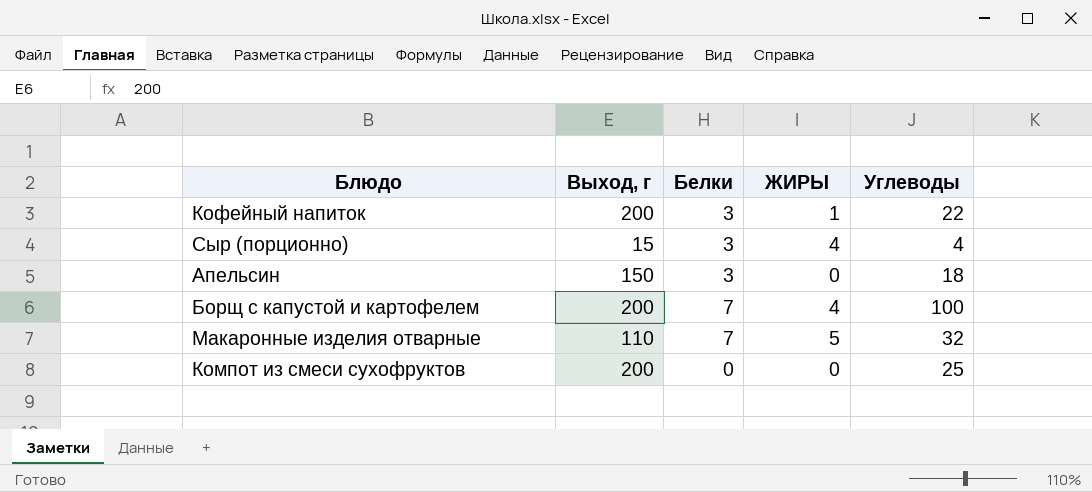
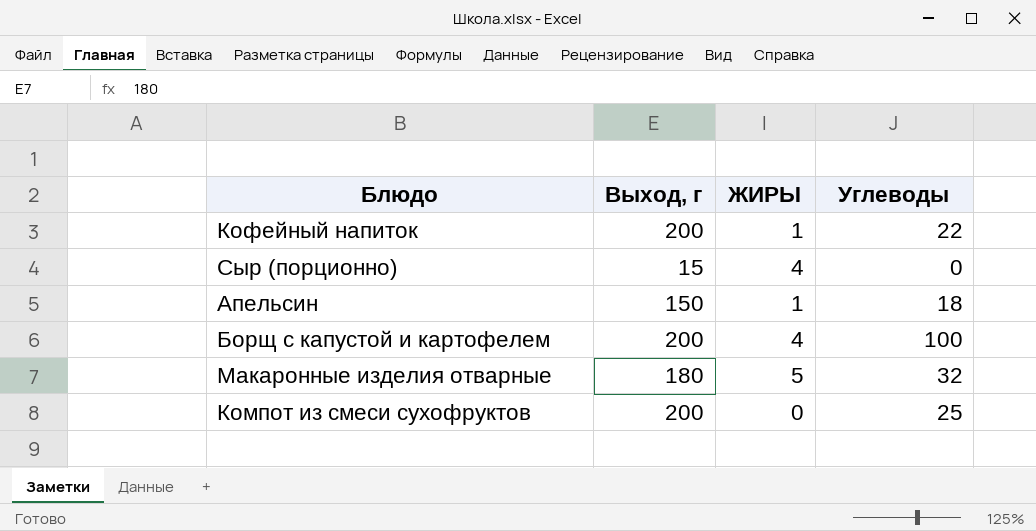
column Белки | position: 3 -> none
Сыр (порционно) | Углеводы: 4 -> 0
Апельсин | ЖИРЫ: 0 -> 1
Макаронные изделия отварные | Выход, г: 110 -> 180

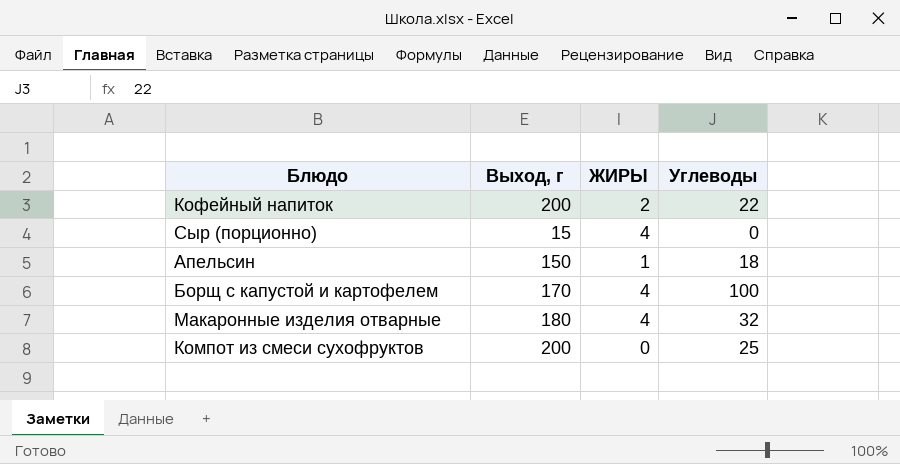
Кофейный напиток | ЖИРЫ: 1 -> 2
Борщ с капустой и картофелем | Выход, г: 200 -> 170
Макаронные изделия отварные | ЖИРЫ: 5 -> 4

